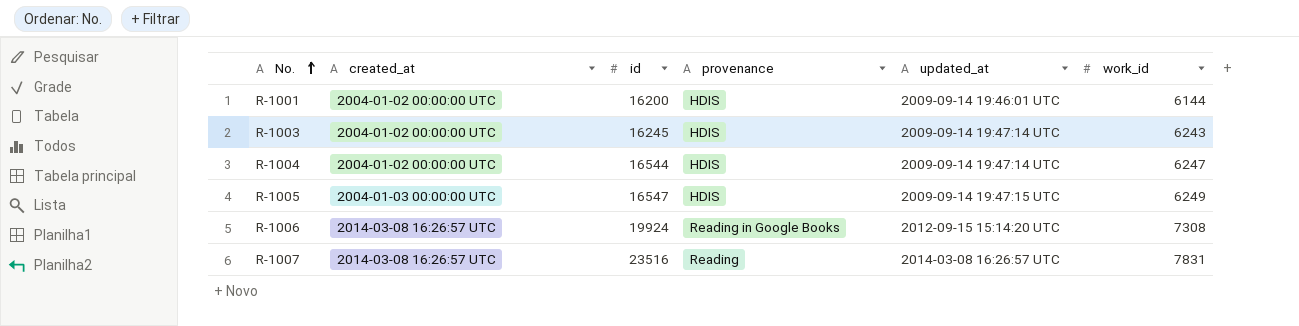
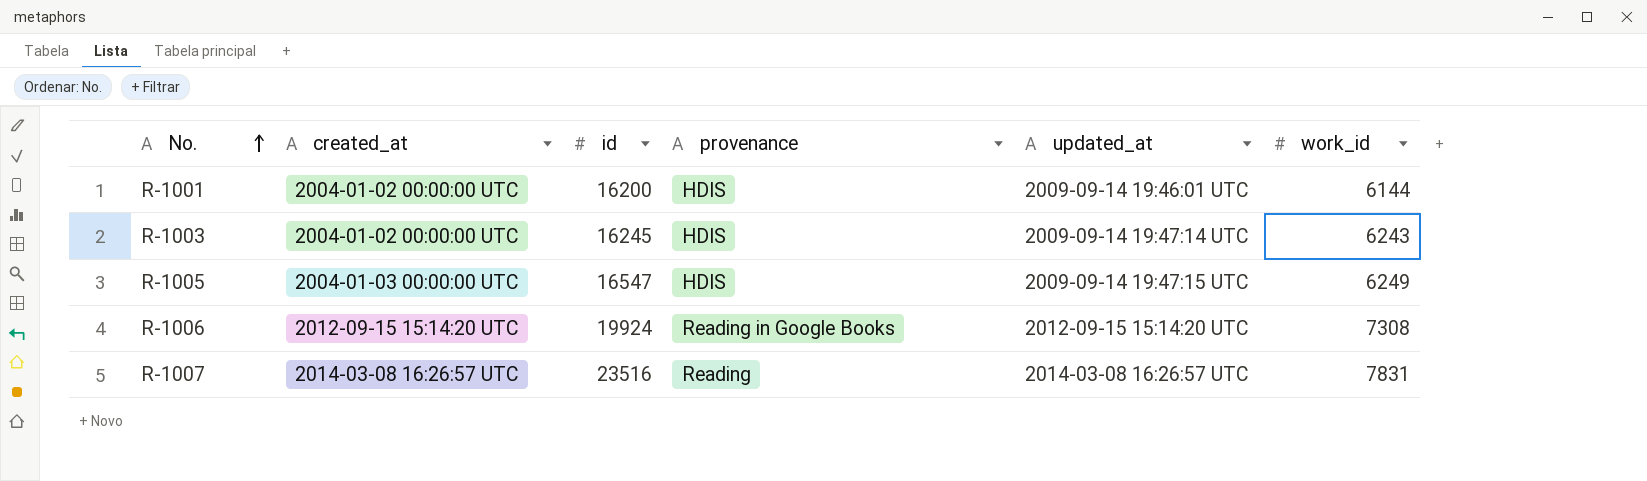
row R-1004: 2004-01-02 00:00:00 UTC | 16544 | HDIS | 2009-09-14 19:47:14 UTC | 6247 -> none
R-1006 | created_at: 2014-03-08 16:26:57 UTC -> 2012-09-15 15:14:20 UTC

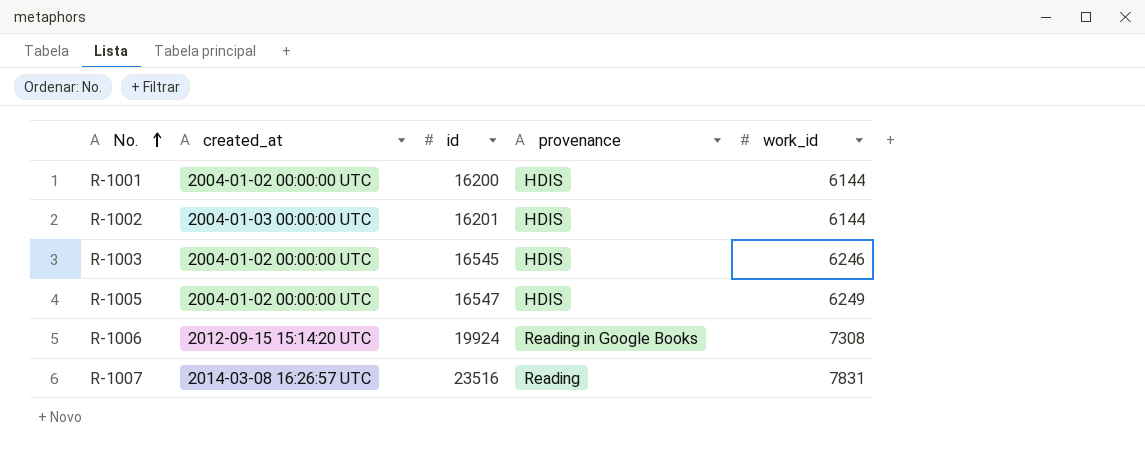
column updated_at | position: 5 -> none
row R-1002: none -> 2004-01-03 00:00:00 UTC | 16201 | HDIS | 6144
R-1003 | id: 16245 -> 16545
R-1003 | work_id: 6243 -> 6246
R-1005 | created_at: 2004-01-03 00:00:00 UTC -> 2004-01-02 00:00:00 UTC

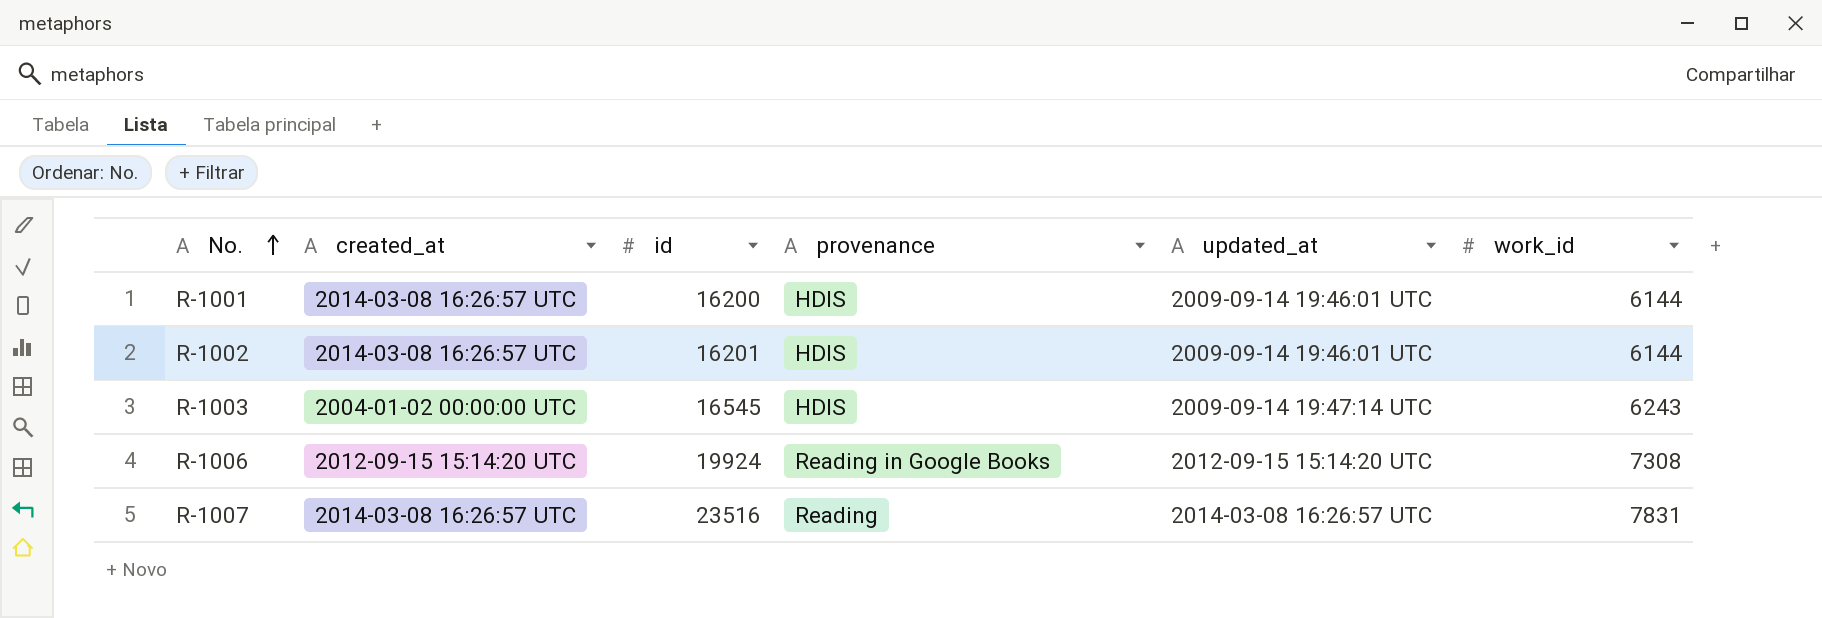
column updated_at | position: none -> 5
row R-1005: 2004-01-02 00:00:00 UTC | 16547 | HDIS | 6249 -> none
R-1001 | created_at: 2004-01-02 00:00:00 UTC -> 2014-03-08 16:26:57 UTC
R-1002 | created_at: 2004-01-03 00:00:00 UTC -> 2014-03-08 16:26:57 UTC
R-1003 | work_id: 6246 -> 6243

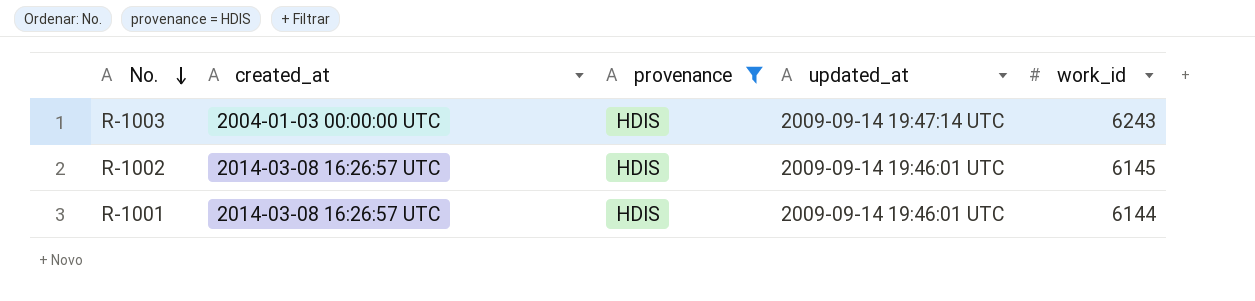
filter: none -> provenance = HDIS
row order: No. ascending -> No. descending
column id | position: 3 -> none
R-1003 | created_at: 2004-01-02 00:00:00 UTC -> 2004-01-03 00:00:00 UTC
R-1002 | work_id: 6144 -> 6145

